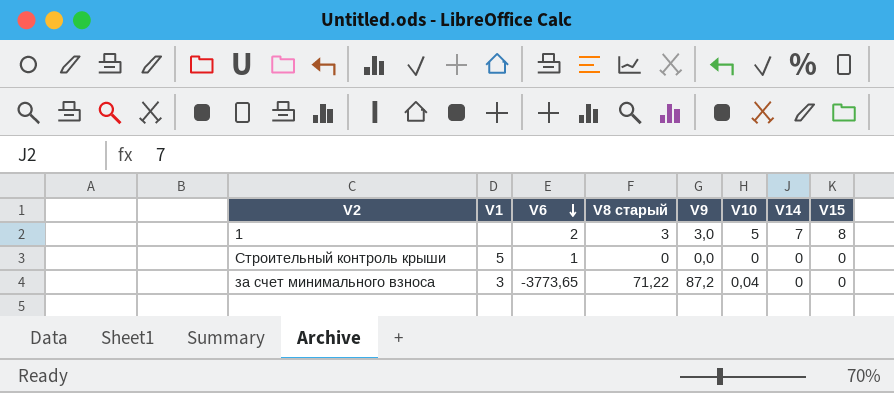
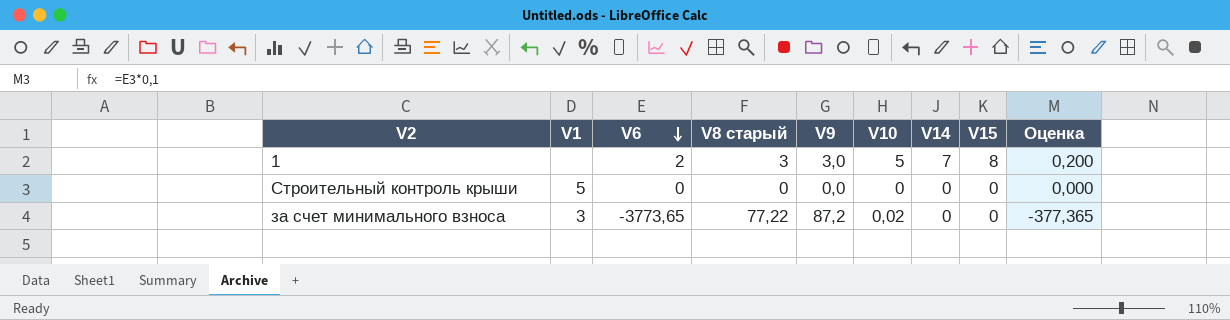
column Оценка | formula: none -> [V6] * 0,1
Строительный контроль крыши | V6: 1 -> 0
за счет минимального взноса | V8 старый: 71,22 -> 77,22
за счет минимального взноса | V10: 0,04 -> 0,02

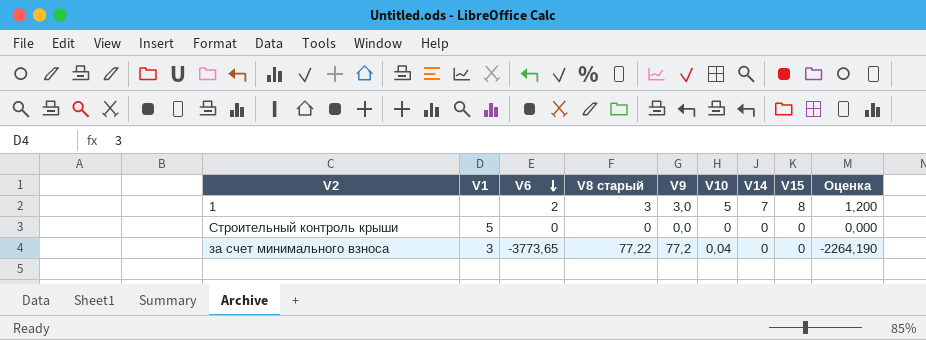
column Оценка | formula: [V6] * 0,1 -> [V6] * 0,6
за счет минимального взноса | V9: 87,2 -> 77,2
за счет минимального взноса | V10: 0,02 -> 0,04

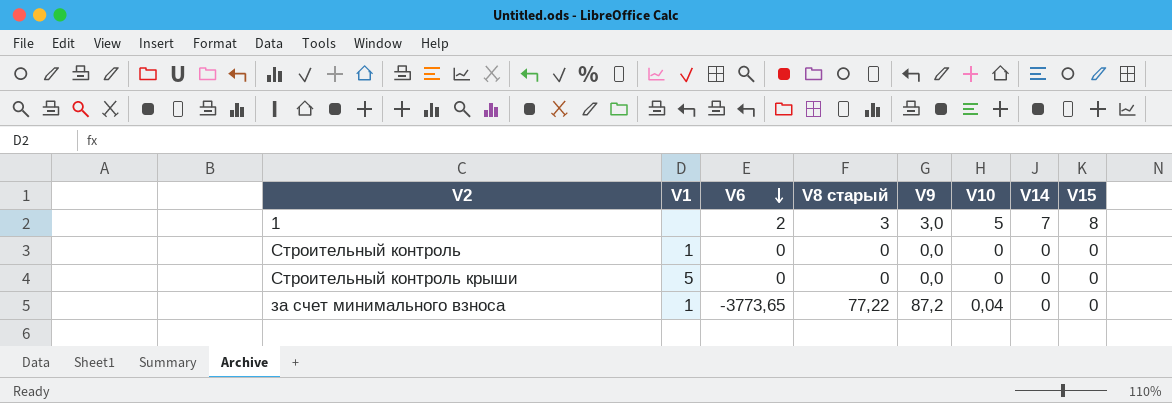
column Оценка | formula: [V6] * 0,6 -> none
row Строительный контроль: none -> 1 | 0 | 0 | 0,0 | 0 | 0 | 0
за счет минимального взноса | V1: 3 -> 1
за счет минимального взноса | V9: 77,2 -> 87,2

